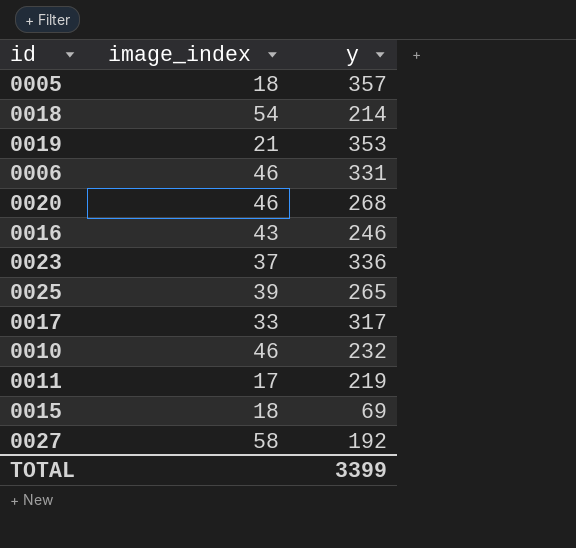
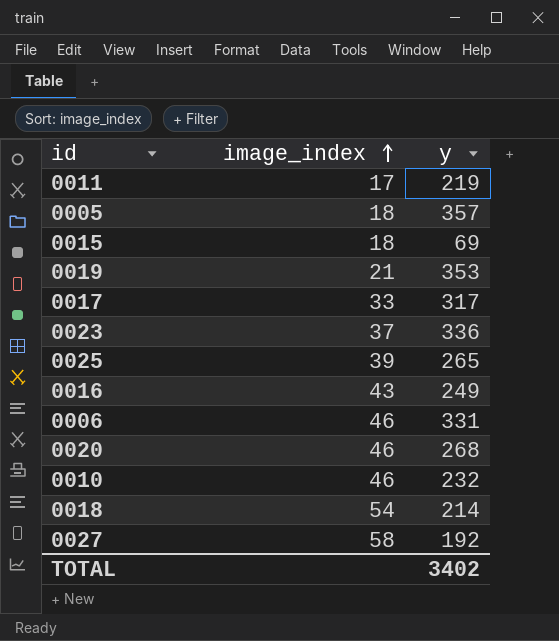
row order: none -> image_index ascending
0016 | y: 246 -> 249
TOTAL | y: 3399 -> 3402

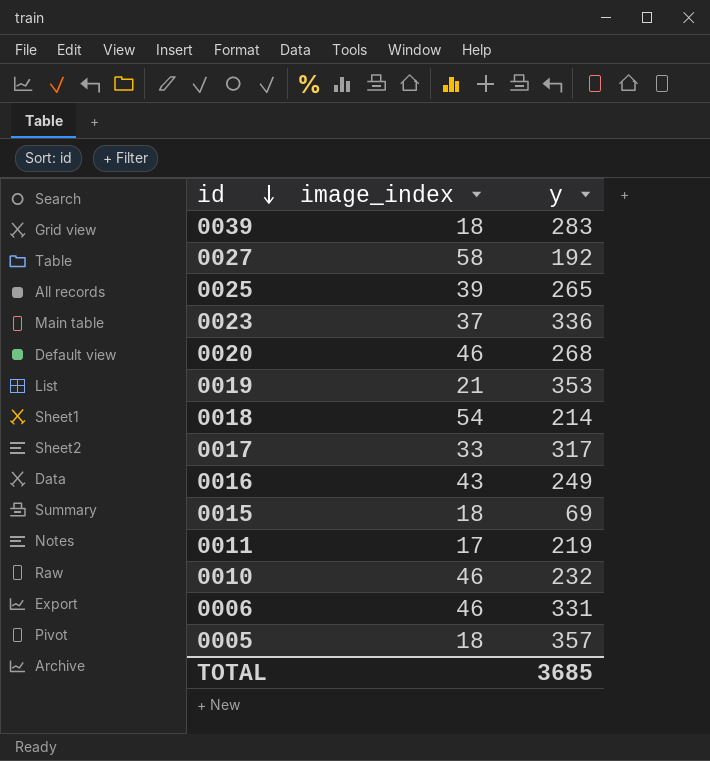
row order: image_index ascending -> id descending
row 0039: none -> 18 | 283
TOTAL | y: 3402 -> 3685

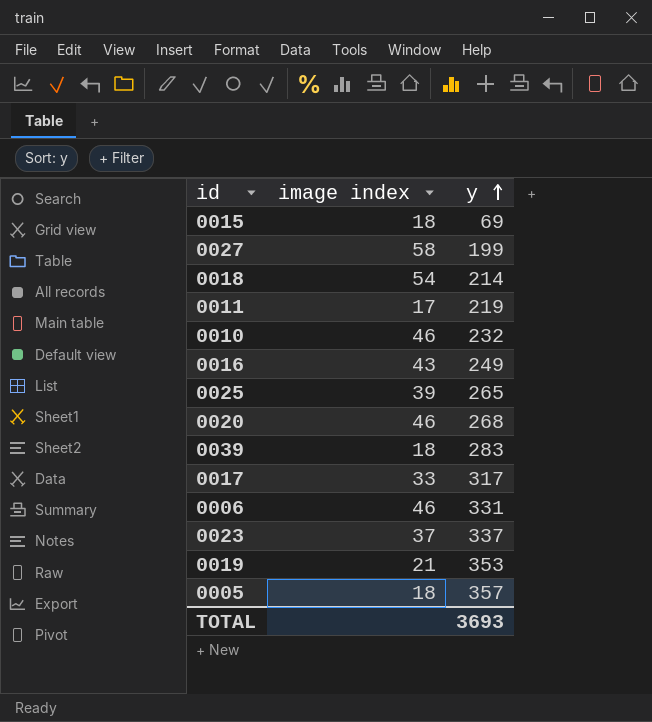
row order: id descending -> y ascending
column name: image_index -> image index
0027 | y: 192 -> 199
0023 | y: 336 -> 337
TOTAL | y: 3685 -> 3693

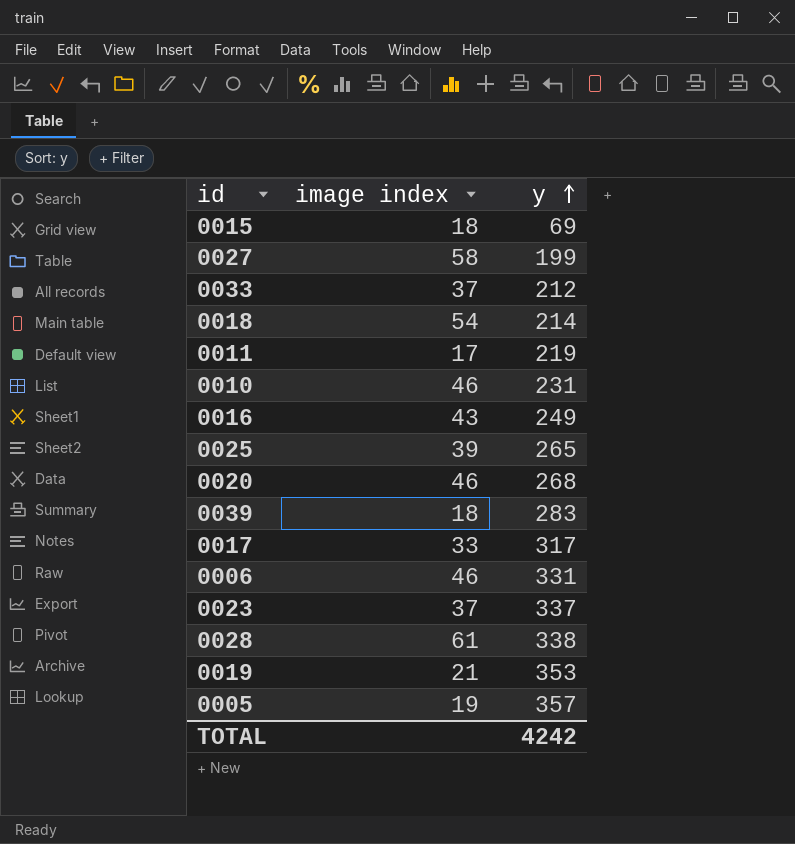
row 0033: none -> 37 | 212
0010 | y: 232 -> 231
row 0028: none -> 61 | 338
0005 | image index: 18 -> 19
TOTAL | y: 3693 -> 4242

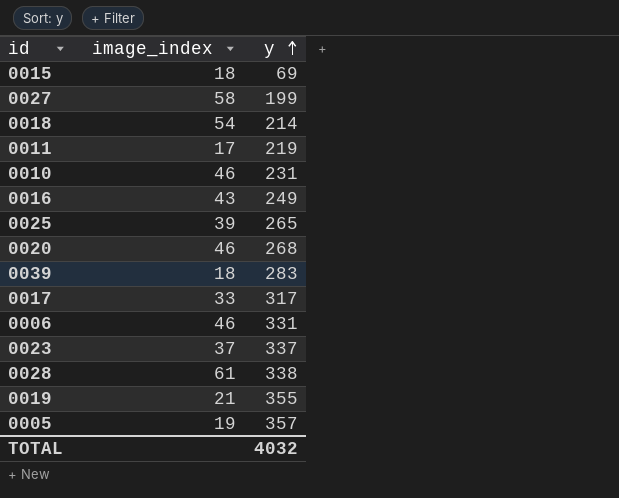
column name: image index -> image_index
row 0033: 37 | 212 -> none
0019 | y: 353 -> 355
TOTAL | y: 4242 -> 4032

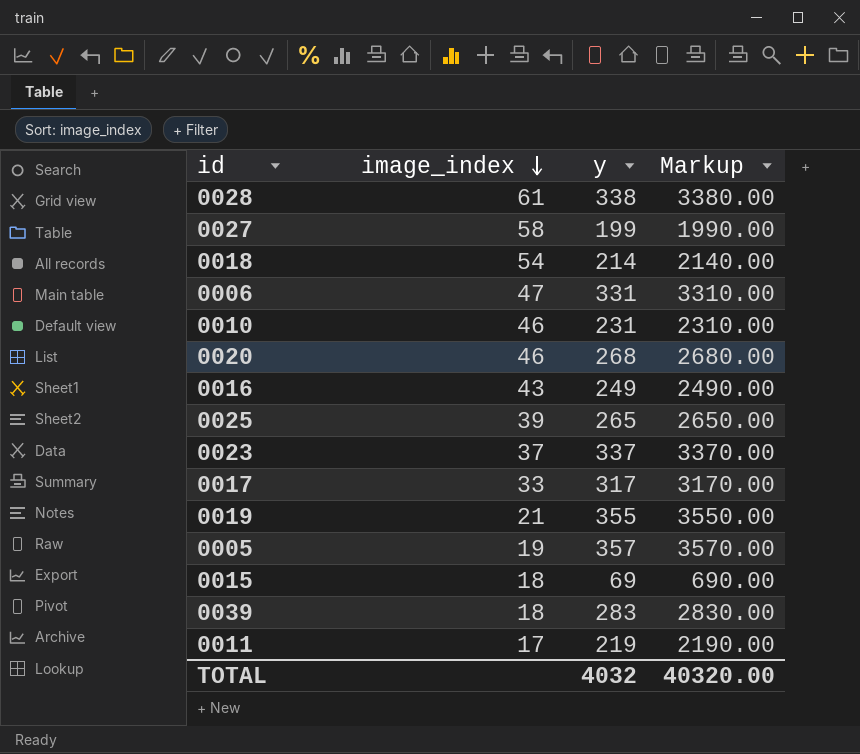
row order: y ascending -> image_index descending
column Markup | formula: none -> [y] * 10
0006 | image_index: 46 -> 47

